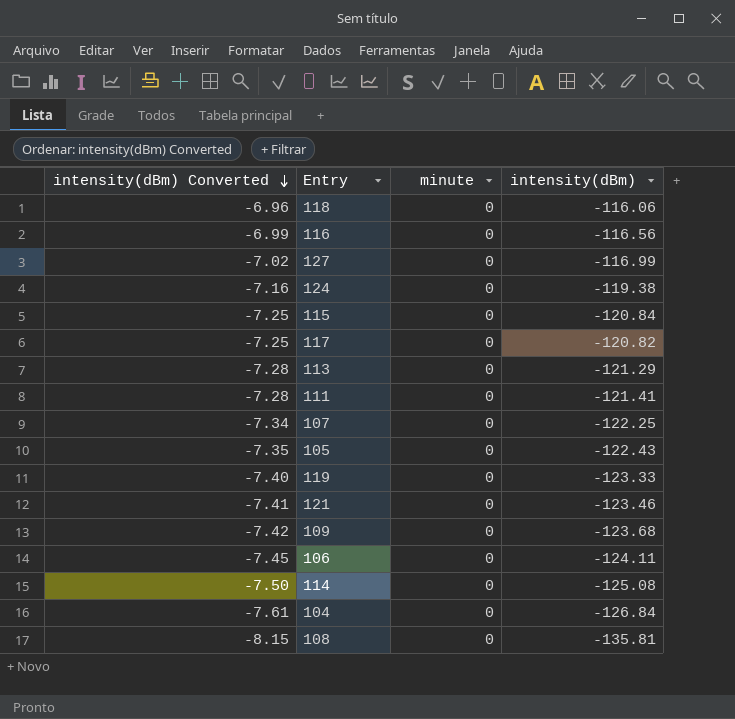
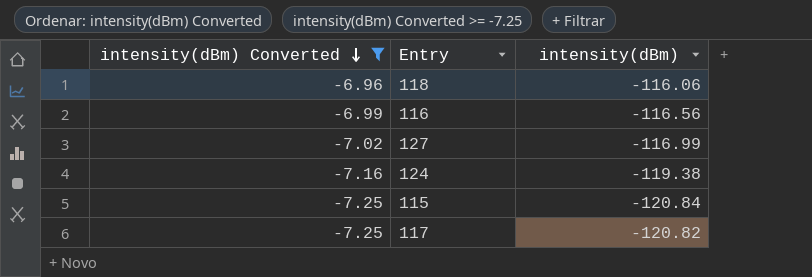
filter: none -> intensity(dBm) Converted >= -7.25
column minute | position: 3 -> none

